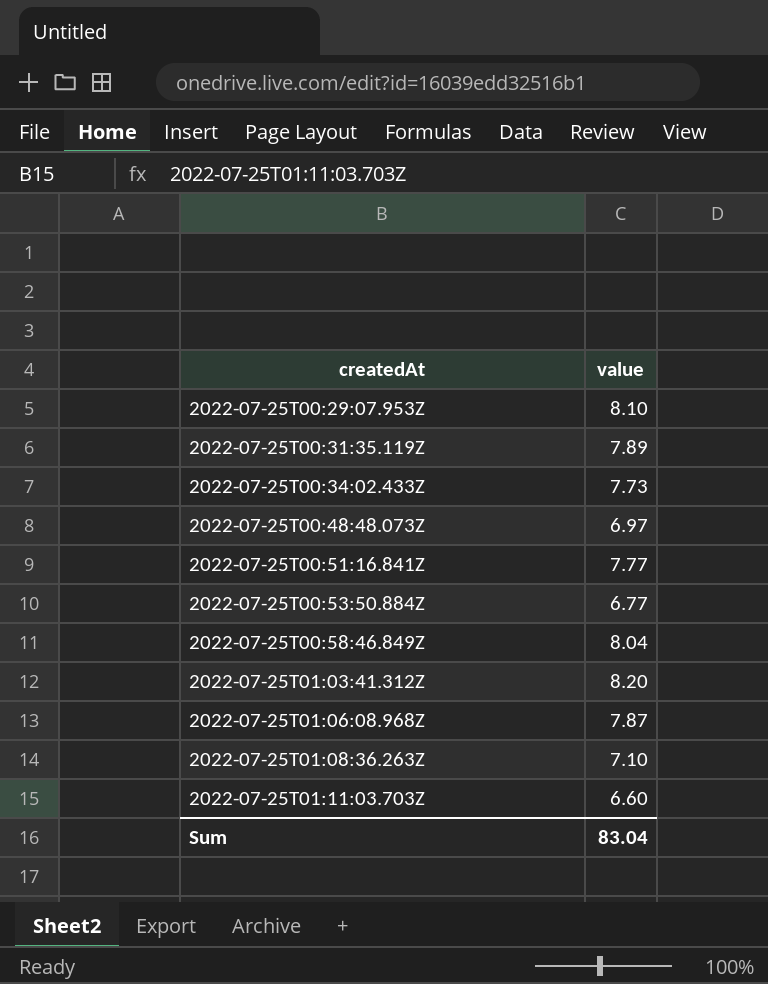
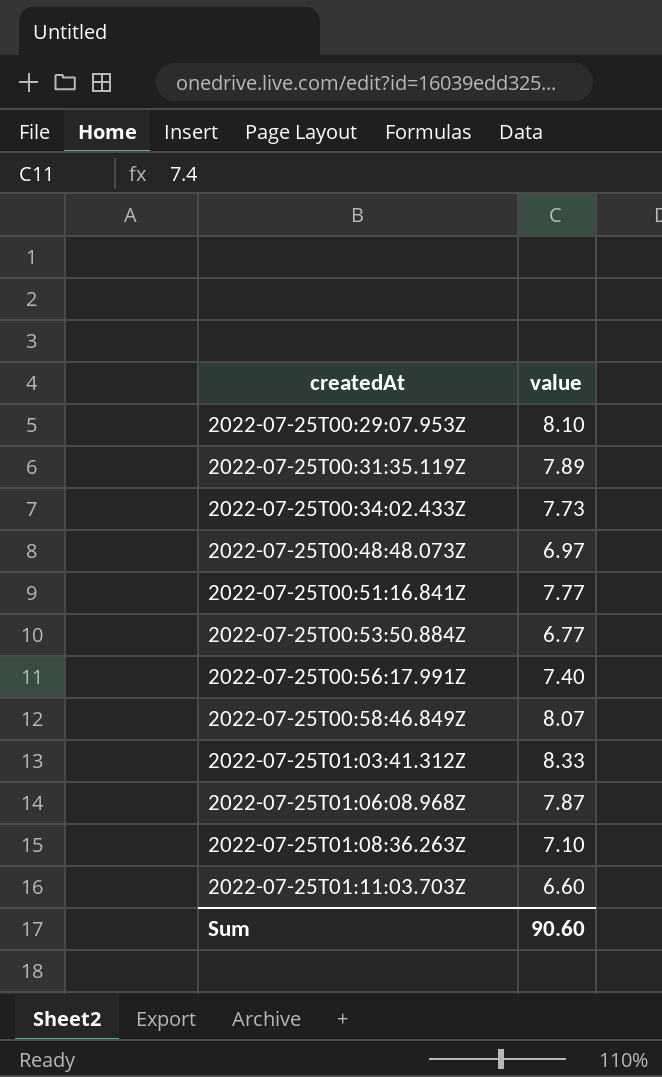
row 2022-07-25T00:56:17.991Z: none -> 7.40
2022-07-25T00:58:46.849Z | value: 8.04 -> 8.07
2022-07-25T01:03:41.312Z | value: 8.20 -> 8.33
Sum | value: 83.04 -> 90.60

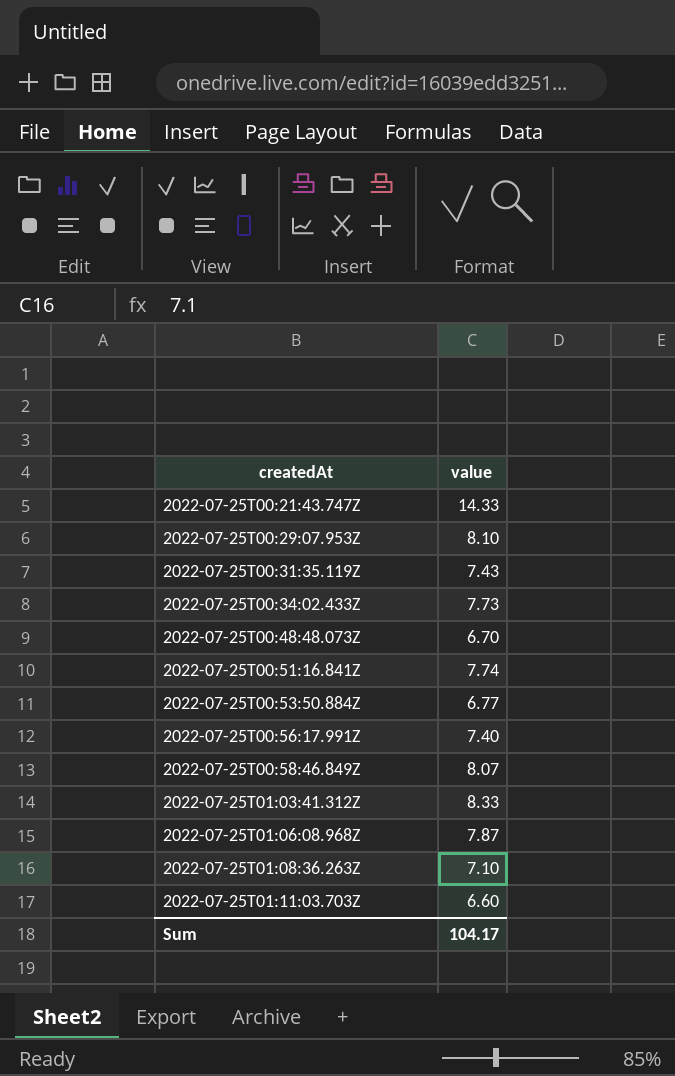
row 2022-07-25T00:21:43.747Z: none -> 14.33
2022-07-25T00:31:35.119Z | value: 7.89 -> 7.43
2022-07-25T00:48:48.073Z | value: 6.97 -> 6.70
2022-07-25T00:51:16.841Z | value: 7.77 -> 7.74
Sum | value: 90.60 -> 104.17

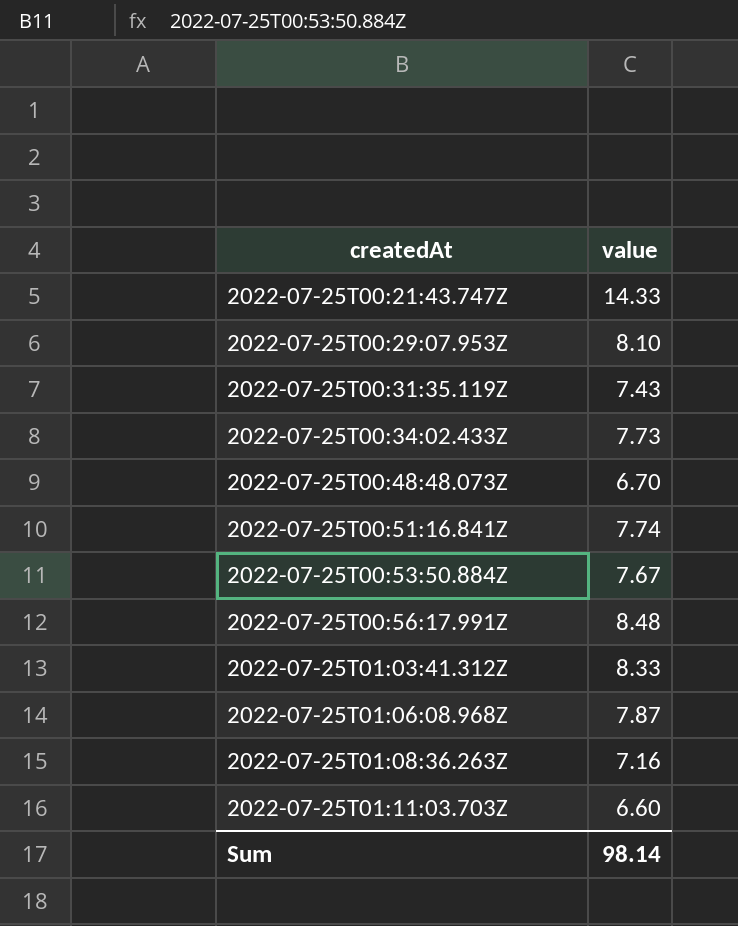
row 2022-07-25T00:58:46.849Z: 8.07 -> none
2022-07-25T00:53:50.884Z | value: 6.77 -> 7.67
2022-07-25T00:56:17.991Z | value: 7.40 -> 8.48
2022-07-25T01:08:36.263Z | value: 7.10 -> 7.16
Sum | value: 104.17 -> 98.14

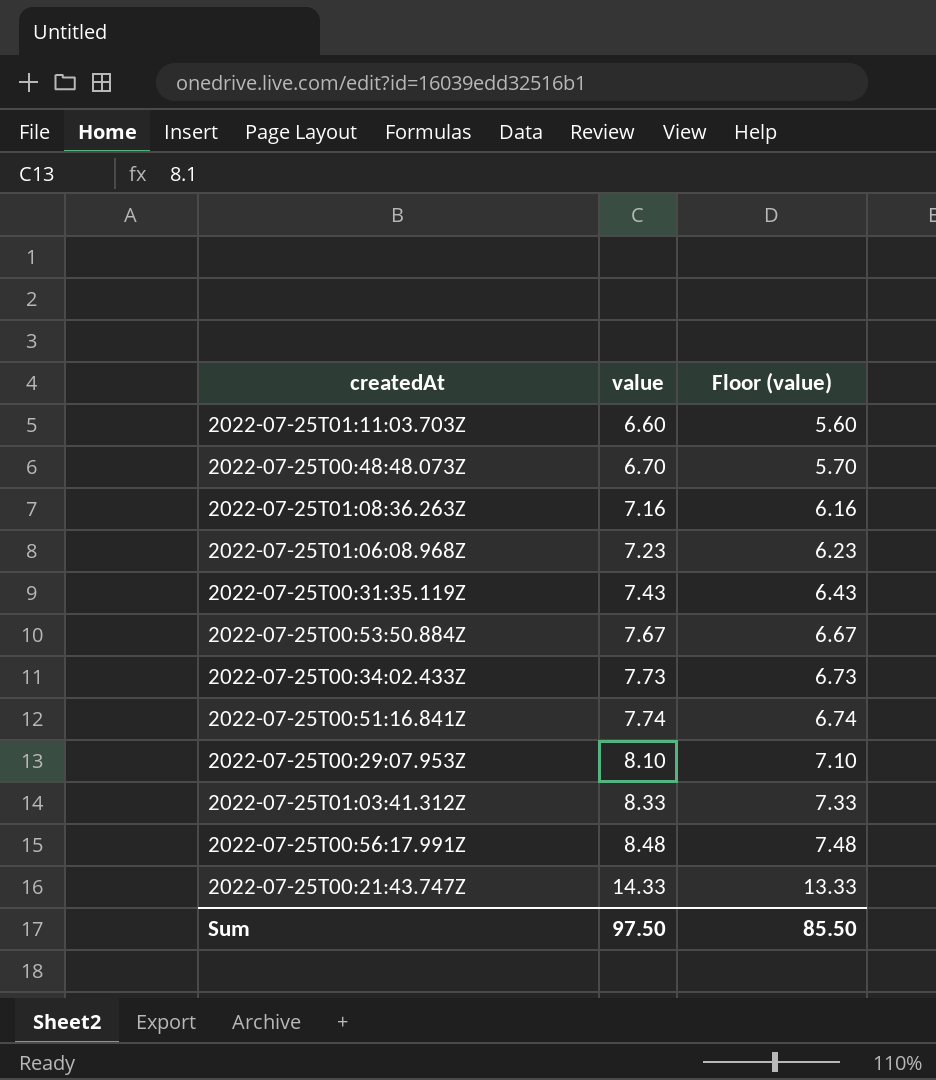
row order: createdAt ascending -> value ascending
column Floor (value) | formula: none -> [value] - 1
2022-07-25T01:06:08.968Z | value: 7.87 -> 7.23
Sum | value: 98.14 -> 97.50

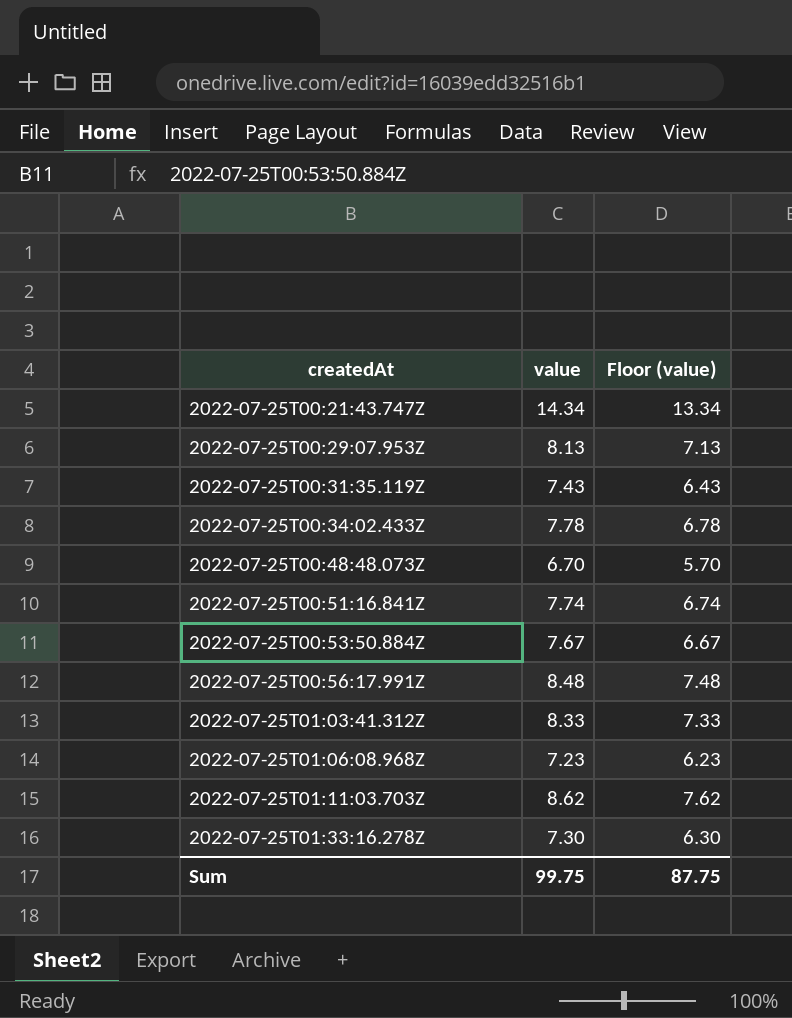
row order: value ascending -> createdAt ascending
row 2022-07-25T01:08:36.263Z: 7.16 | 6.16 -> none
2022-07-25T00:21:43.747Z | value: 14.33 -> 14.34
2022-07-25T00:21:43.747Z | Floor (value): 13.33 -> 13.34
2022-07-25T00:29:07.953Z | value: 8.10 -> 8.13
2022-07-25T00:29:07.953Z | Floor (value): 7.10 -> 7.13
2022-07-25T00:34:02.433Z | value: 7.73 -> 7.78
2022-07-25T00:34:02.433Z | Floor (value): 6.73 -> 6.78
2022-07-25T01:11:03.703Z | value: 6.60 -> 8.62
2022-07-25T01:11:03.703Z | Floor (value): 5.60 -> 7.62
row 2022-07-25T01:33:16.278Z: none -> 7.30 | 6.30
Sum | value: 97.50 -> 99.75
Sum | Floor (value): 85.50 -> 87.75

